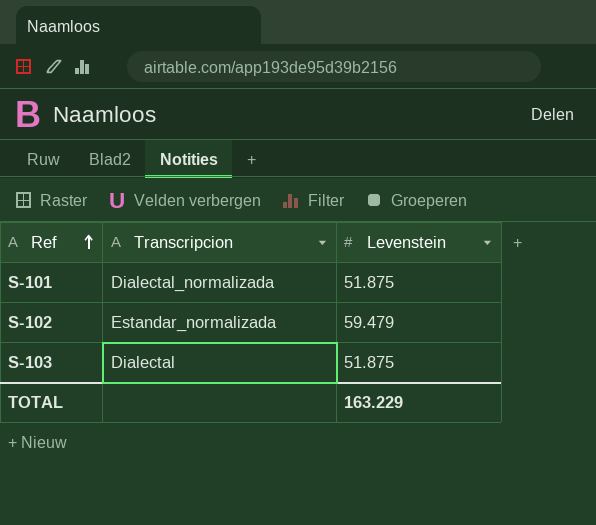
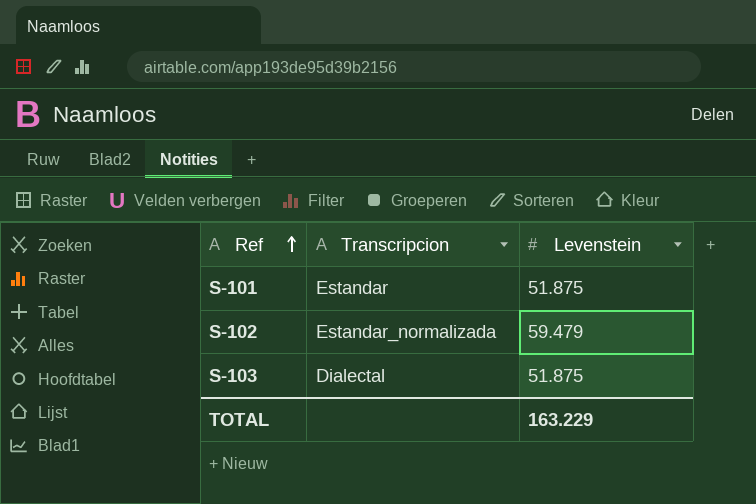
S-101 | Transcripcion: Dialectal_normalizada -> Estandar

